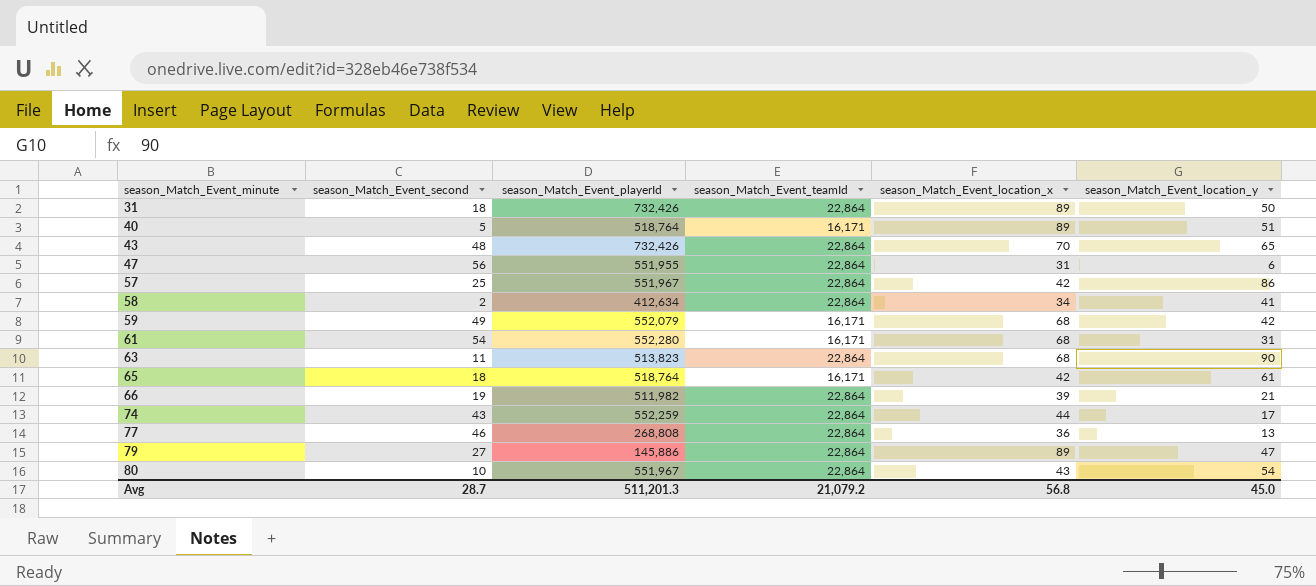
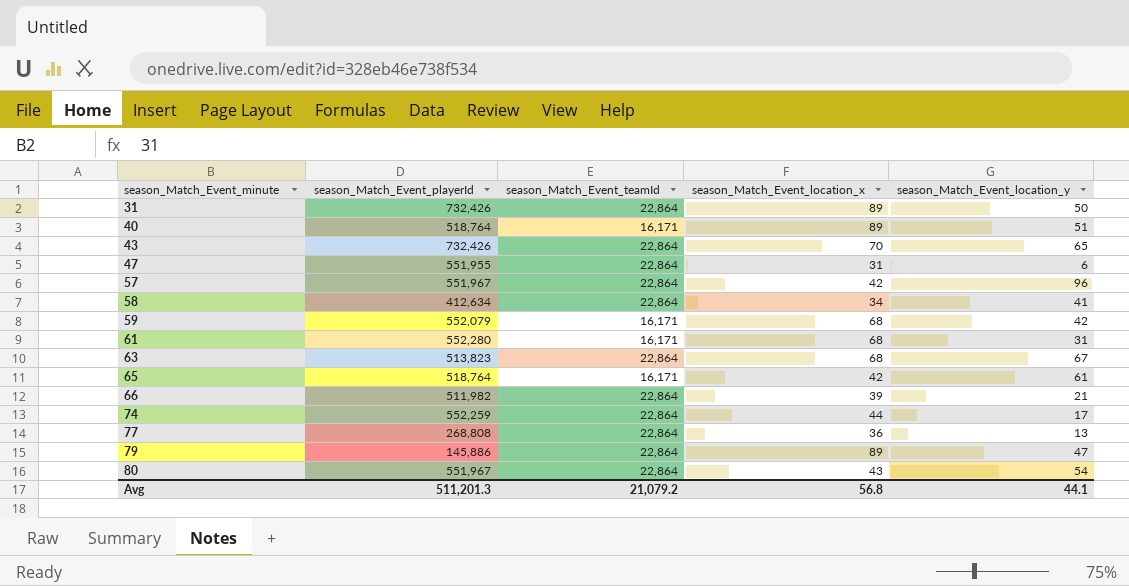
column season_Match_Event_second | position: 2 -> none
57 | season_Match_Event_location_y: 86 -> 96
63 | season_Match_Event_location_y: 90 -> 67
Avg | season_Match_Event_location_y: 45.0 -> 44.1

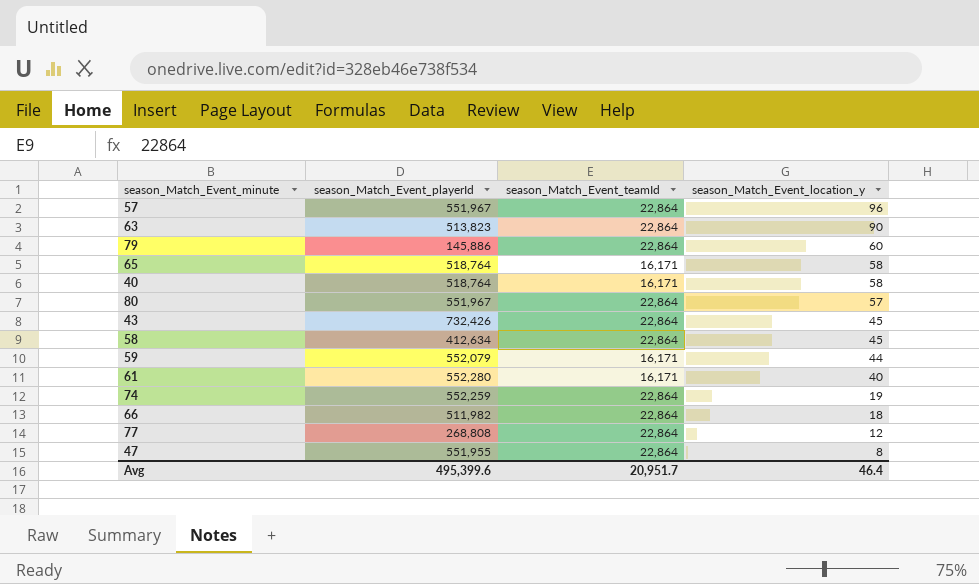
row order: season_Match_Event_minute ascending -> season_Match_Event_location_y descending
column season_Match_Event_location_x | position: 4 -> none
row 31: 732,426 | 22,864 | 89 | 50 -> none
63 | season_Match_Event_location_y: 67 -> 90
79 | season_Match_Event_location_y: 47 -> 60
65 | season_Match_Event_location_y: 61 -> 58
40 | season_Match_Event_location_y: 51 -> 58
80 | season_Match_Event_location_y: 54 -> 57
43 | season_Match_Event_location_y: 65 -> 45
58 | season_Match_Event_location_y: 41 -> 45
59 | season_Match_Event_location_y: 42 -> 44
61 | season_Match_Event_location_y: 31 -> 40
74 | season_Match_Event_location_y: 17 -> 19
66 | season_Match_Event_location_y: 21 -> 18
77 | season_Match_Event_location_y: 13 -> 12
47 | season_Match_Event_location_y: 6 -> 8
Avg | season_Match_Event_playerId: 511,201.3 -> 495,399.6
Avg | season_Match_Event_teamId: 21,079.2 -> 20,951.7
Avg | season_Match_Event_location_y: 44.1 -> 46.4

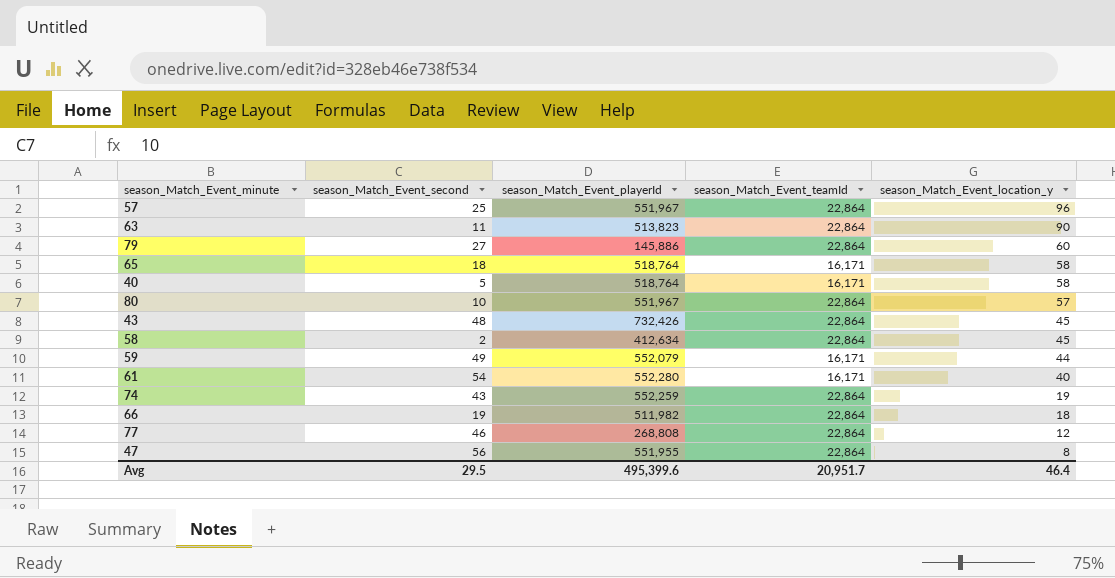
column season_Match_Event_second | position: none -> 2

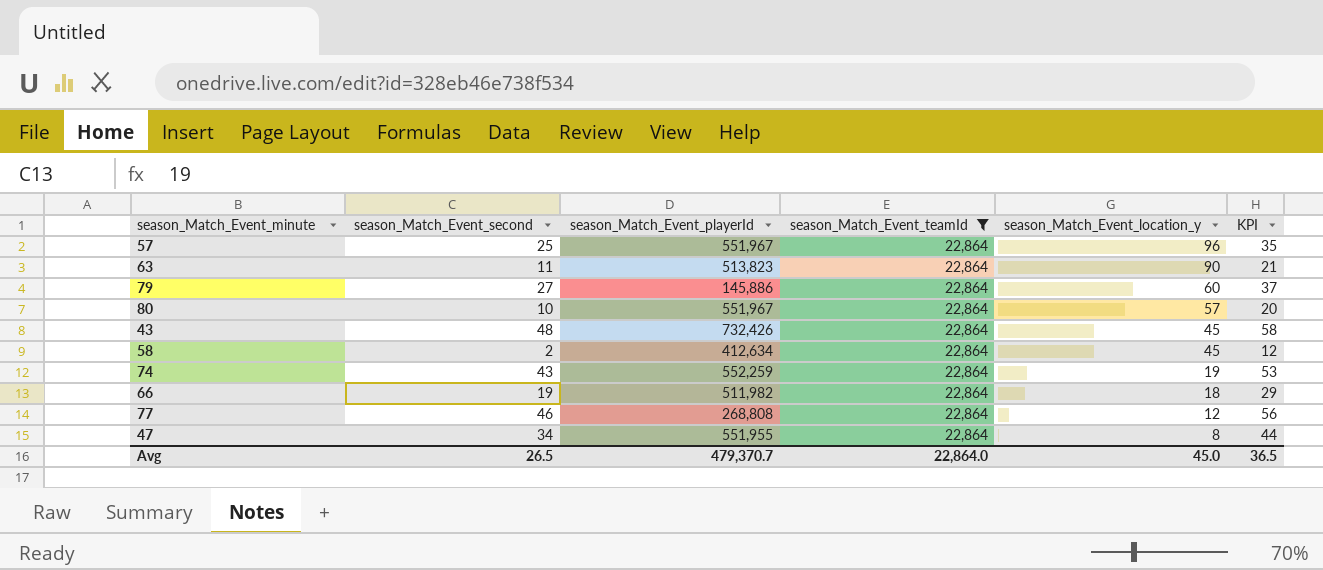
filter: none -> season_Match_Event_teamId = 22,864
column KPI | formula: none -> [season_Match_Event_second] + 10
47 | season_Match_Event_second: 56 -> 34
Avg | season_Match_Event_second: 29.5 -> 26.5
Avg | season_Match_Event_playerId: 495,399.6 -> 479,370.7
Avg | season_Match_Event_teamId: 20,951.7 -> 22,864.0
Avg | season_Match_Event_location_y: 46.4 -> 45.0

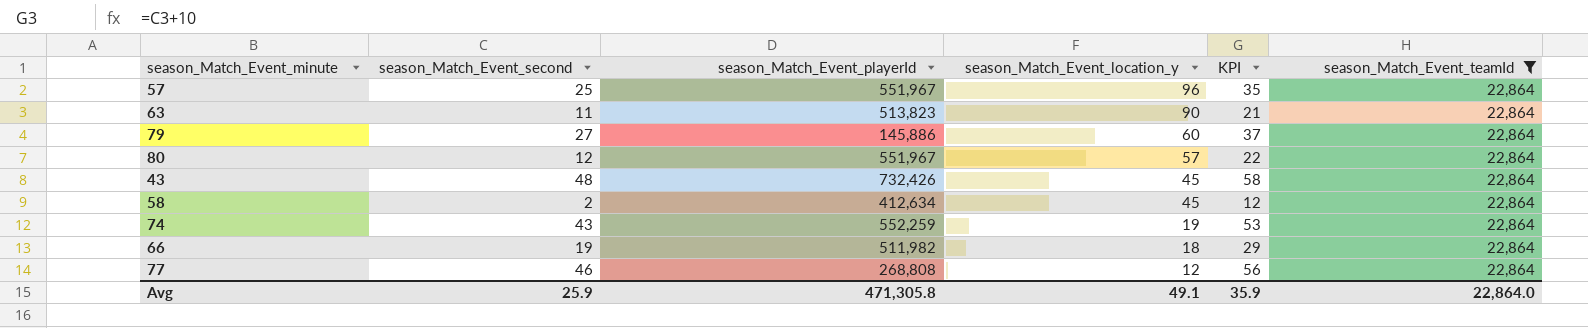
column season_Match_Event_teamId | position: 4 -> 6
row 47: 34 | 551,955 | 22,864 | 8 | 44 -> none
80 | season_Match_Event_second: 10 -> 12
80 | KPI: 20 -> 22
Avg | season_Match_Event_second: 26.5 -> 25.9
Avg | season_Match_Event_playerId: 479,370.7 -> 471,305.8
Avg | season_Match_Event_location_y: 45.0 -> 49.1
Avg | KPI: 36.5 -> 35.9

